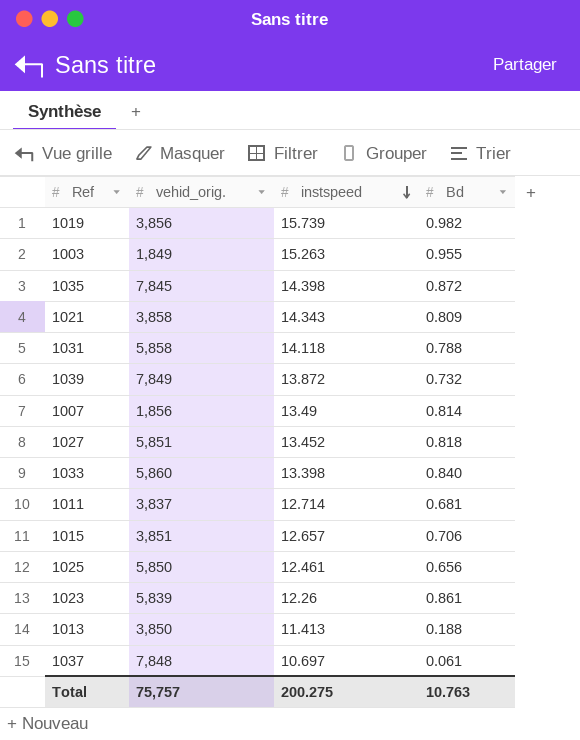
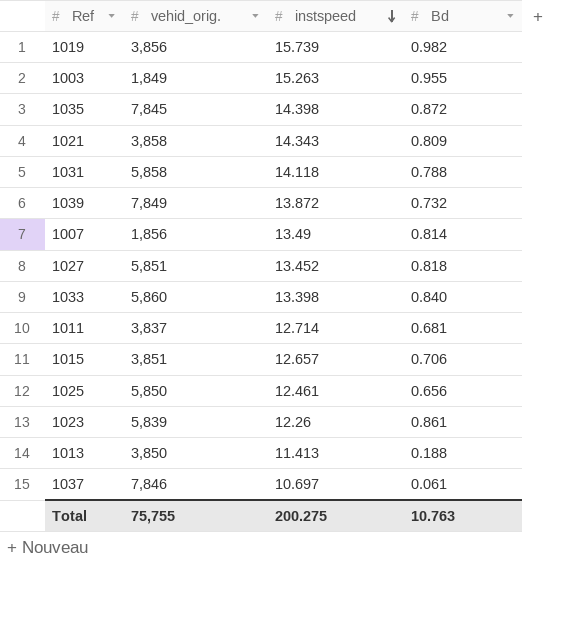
1037 | vehid_orig.: 7,848 -> 7,846
Total | vehid_orig.: 75,757 -> 75,755

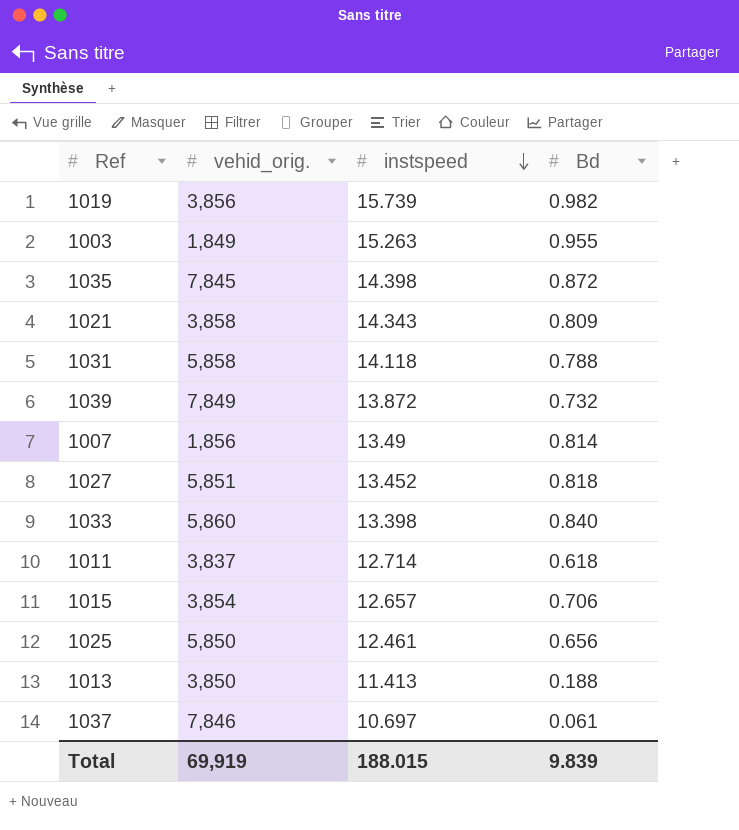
row 1023: 5,839 | 12.26 | 0.861 -> none
1011 | Bd: 0.681 -> 0.618
1015 | vehid_orig.: 3,851 -> 3,854
Total | vehid_orig.: 75,755 -> 69,919
Total | instspeed: 200.275 -> 188.015
Total | Bd: 10.763 -> 9.839

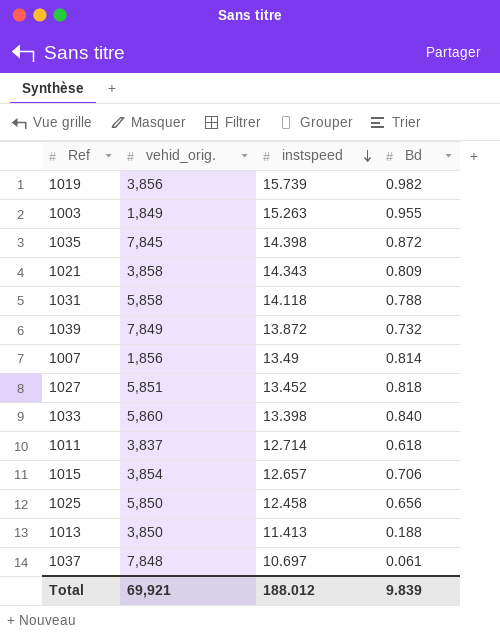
1025 | instspeed: 12.461 -> 12.458
1037 | vehid_orig.: 7,846 -> 7,848
Total | vehid_orig.: 69,919 -> 69,921
Total | instspeed: 188.015 -> 188.012

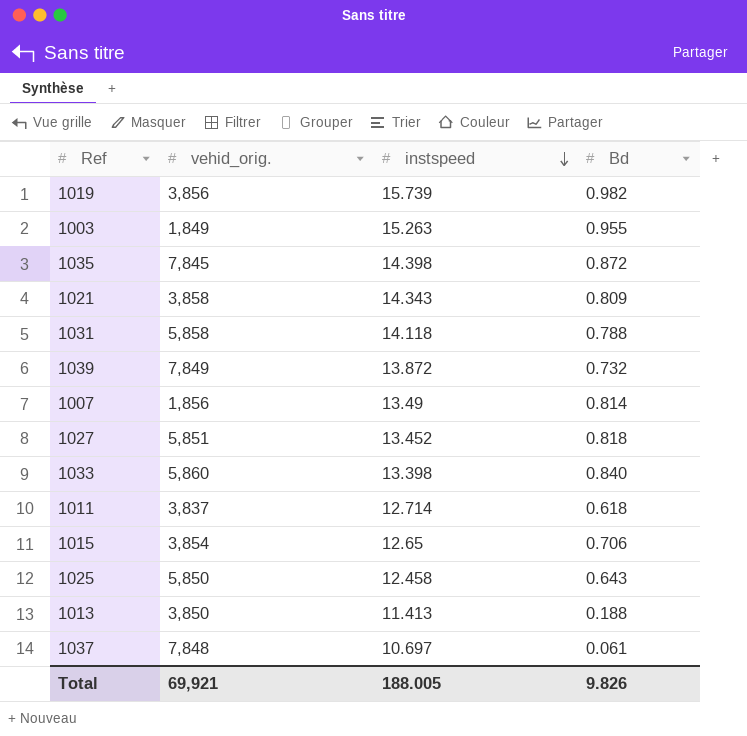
1015 | instspeed: 12.657 -> 12.65
1025 | Bd: 0.656 -> 0.643
Total | instspeed: 188.012 -> 188.005
Total | Bd: 9.839 -> 9.826

